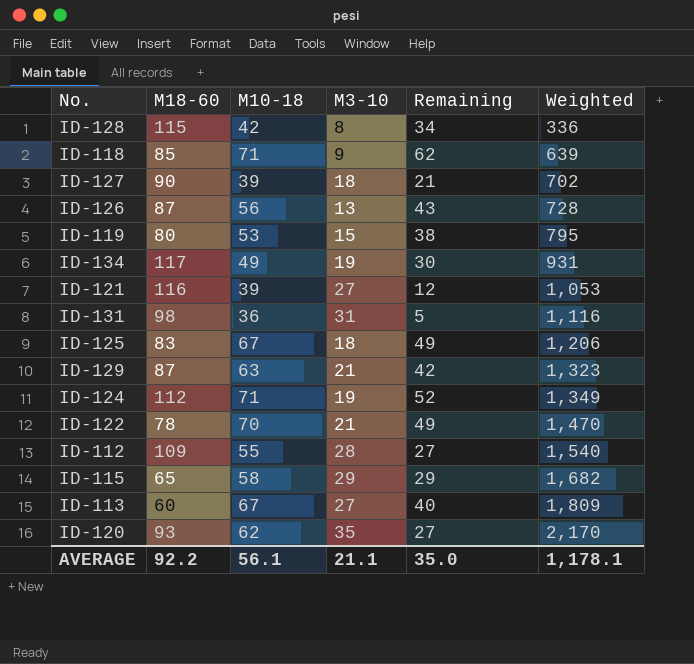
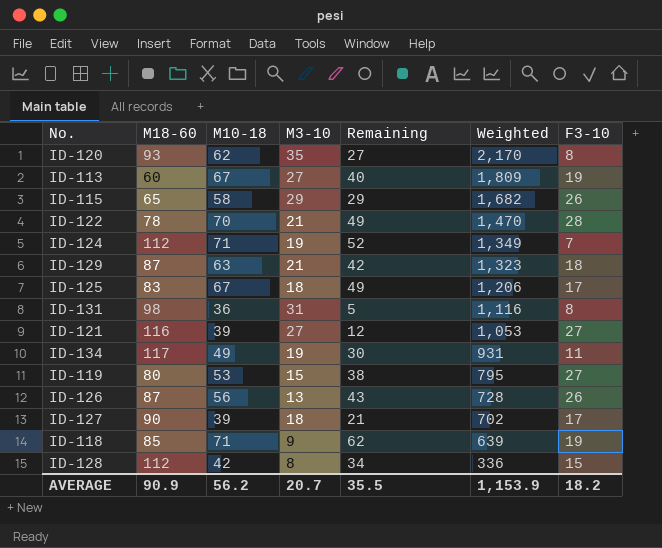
row order: Weighted ascending -> Weighted descending
column F3-10 | position: none -> 7
row ID-112: 109 | 55 | 28 | 27 | 1,540 -> none
ID-128 | M18-60: 115 -> 112
AVERAGE | M18-60: 92.2 -> 90.9
AVERAGE | M10-18: 56.1 -> 56.2
AVERAGE | M3-10: 21.1 -> 20.7
AVERAGE | Remaining: 35.0 -> 35.5
AVERAGE | Weighted: 1,178.1 -> 1,153.9

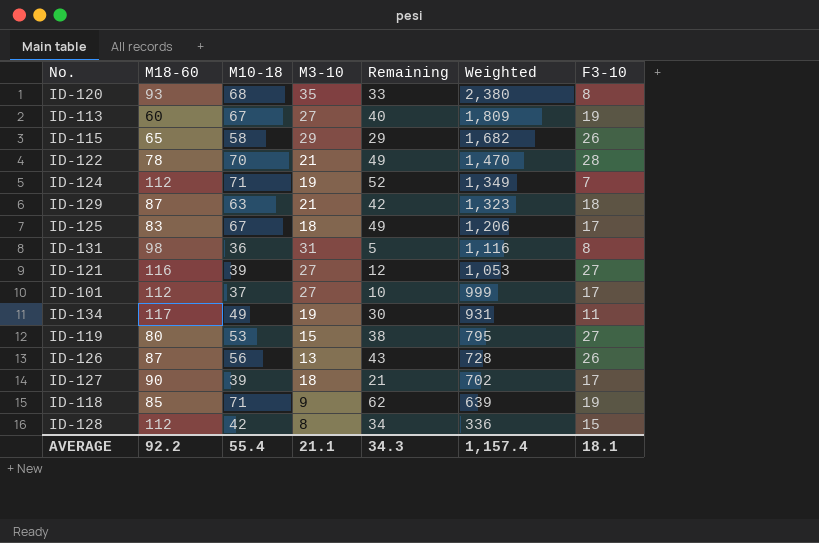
ID-120 | M10-18: 62 -> 68
ID-120 | Remaining: 27 -> 33
ID-120 | Weighted: 2,170 -> 2,380
row ID-101: none -> 112 | 37 | 27 | 10 | 999 | 17
AVERAGE | M18-60: 90.9 -> 92.2
AVERAGE | M10-18: 56.2 -> 55.4
AVERAGE | M3-10: 20.7 -> 21.1
AVERAGE | Remaining: 35.5 -> 34.3
AVERAGE | Weighted: 1,153.9 -> 1,157.4
AVERAGE | F3-10: 18.2 -> 18.1

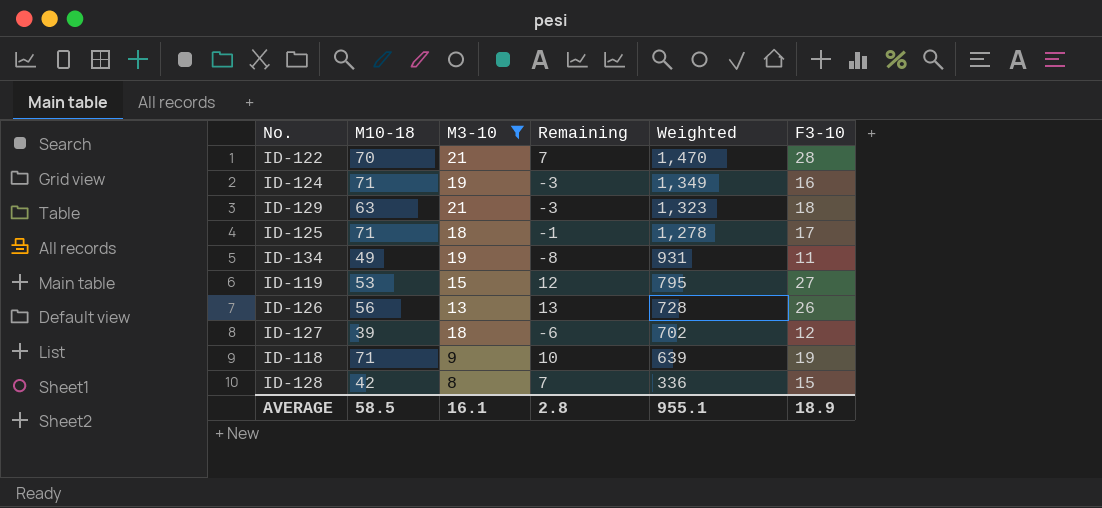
filter: none -> M3-10 <= 21
column M18-60 | position: 2 -> none
column Remaining | formula: [M10-18] - [M3-10] -> [F3-10] - [M3-10]
ID-124 | F3-10: 7 -> 16
ID-125 | M10-18: 67 -> 71
ID-125 | Weighted: 1,206 -> 1,278
ID-127 | F3-10: 17 -> 12
AVERAGE | M10-18: 55.4 -> 58.5
AVERAGE | M3-10: 21.1 -> 16.1
AVERAGE | Remaining: 34.3 -> 2.8
AVERAGE | Weighted: 1,157.4 -> 955.1
AVERAGE | F3-10: 18.1 -> 18.9

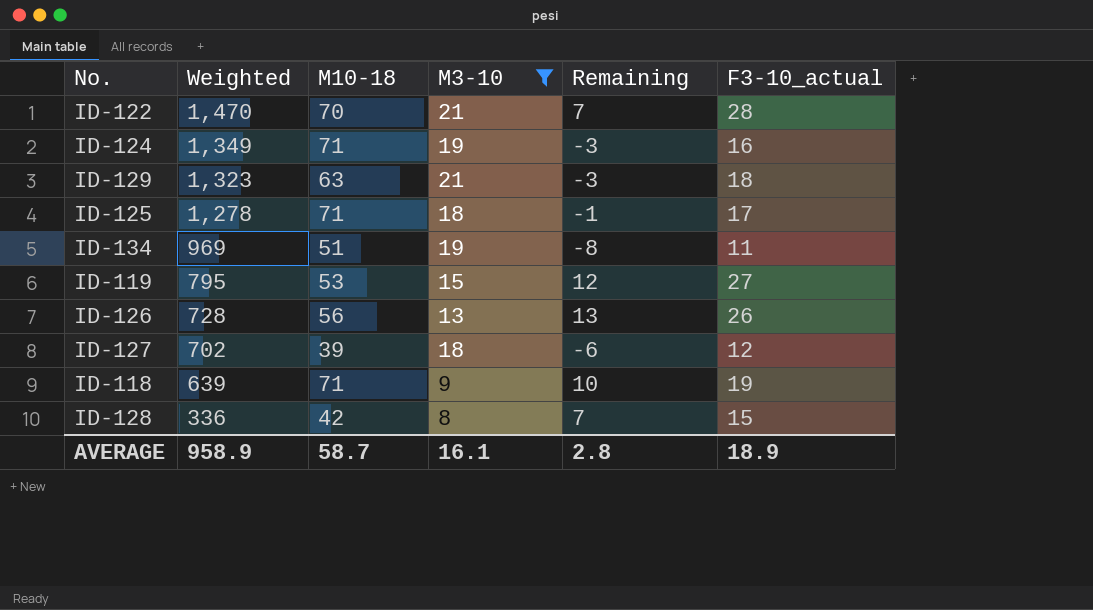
column Weighted | position: 5 -> 2
column name: F3-10 -> F3-10_actual
ID-134 | Weighted: 931 -> 969
ID-134 | M10-18: 49 -> 51
AVERAGE | Weighted: 955.1 -> 958.9
AVERAGE | M10-18: 58.5 -> 58.7

